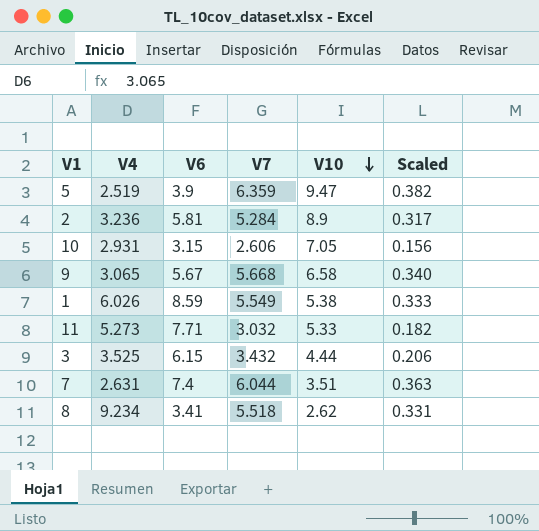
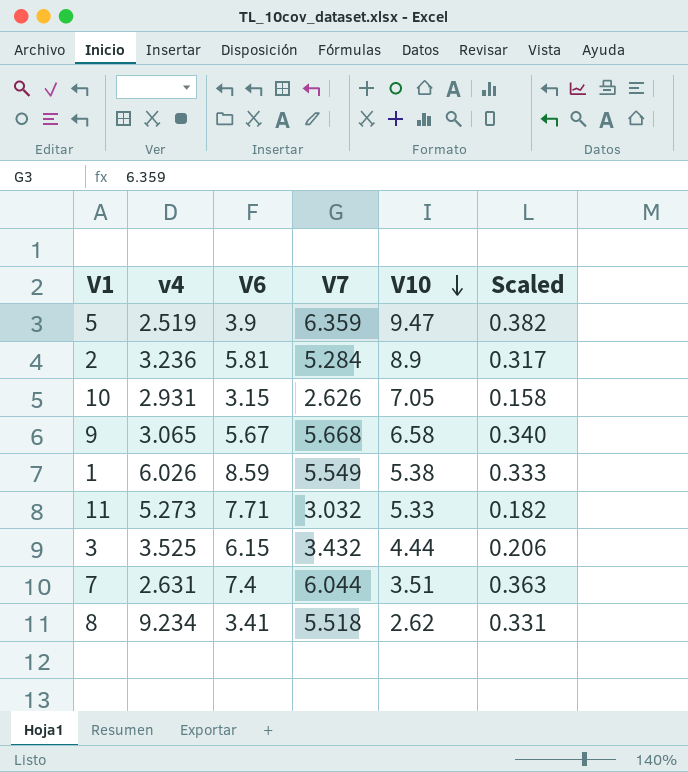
column name: V4 -> v4
10 | V7: 2.606 -> 2.626
10 | Scaled: 0.156 -> 0.158

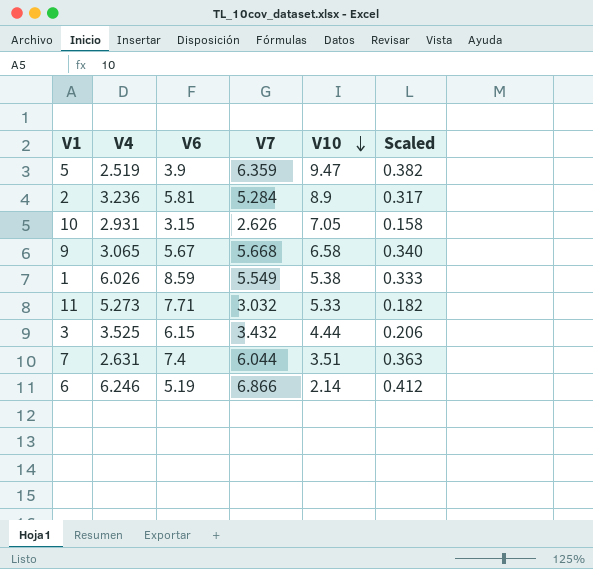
column name: v4 -> V4
row 8: 9.234 | 3.41 | 5.518 | 2.62 | 0.331 -> none
row 6: none -> 6.246 | 5.19 | 6.866 | 2.14 | 0.412

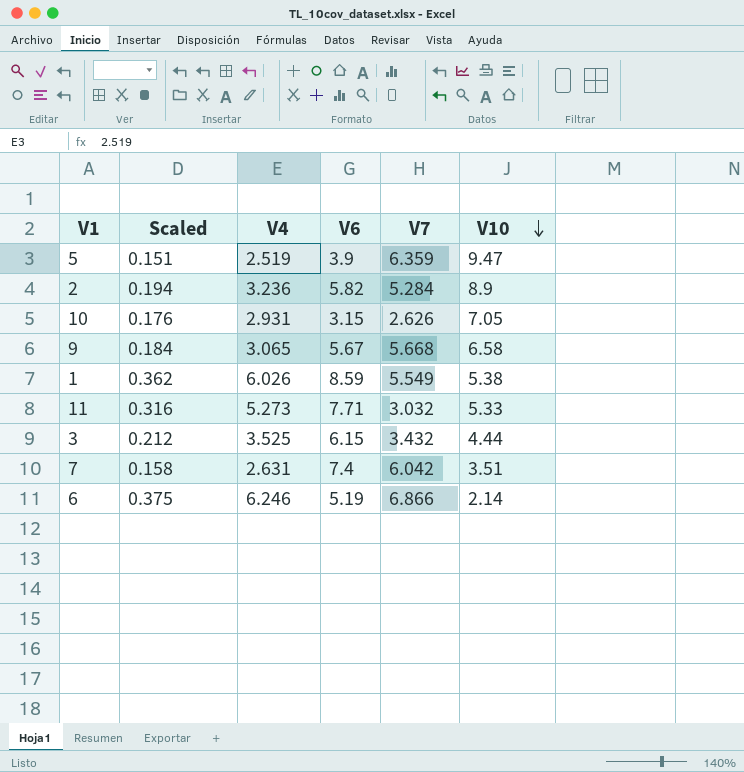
column Scaled | formula: [V7] * 0.06 -> [V4] * 0.06
column Scaled | position: 6 -> 2
2 | V6: 5.81 -> 5.82
7 | V7: 6.044 -> 6.042

